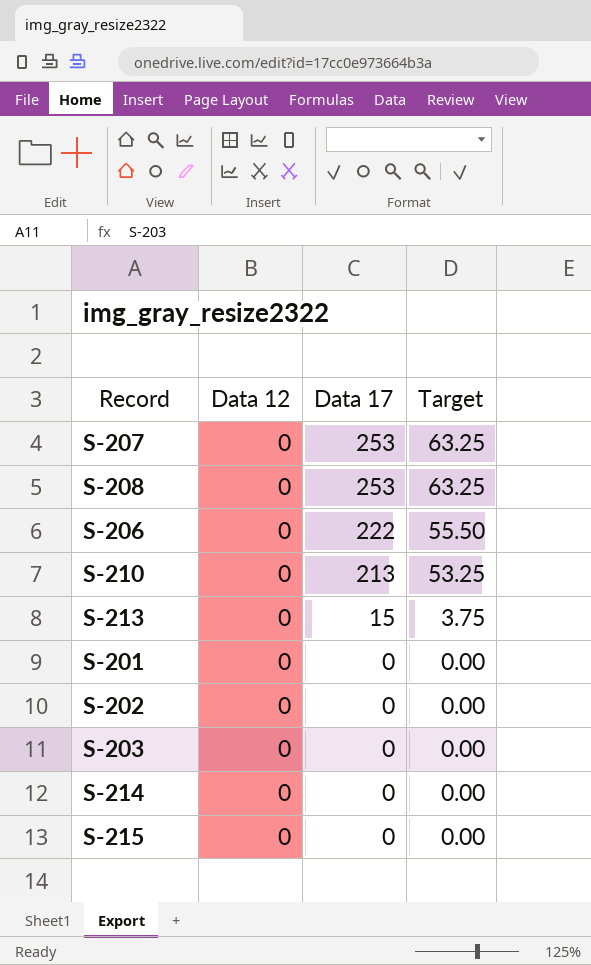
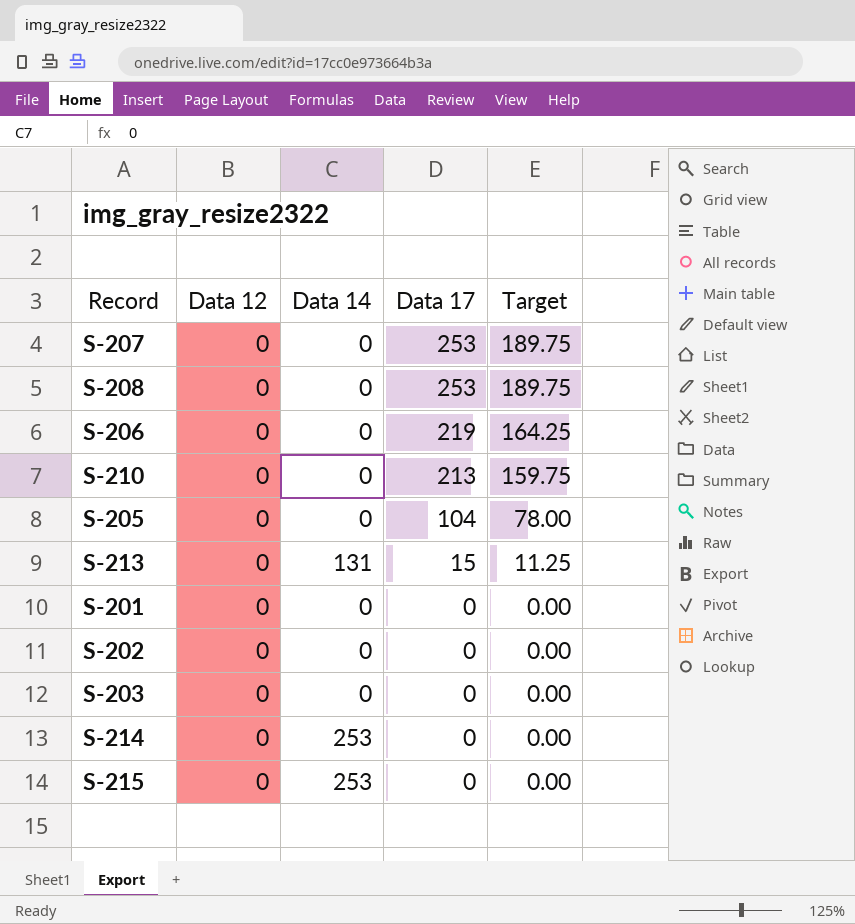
column Data 14 | position: none -> 3
column Target | formula: [Data 17] * 0.25 -> [Data 17] * 0.75
S-206 | Data 17: 222 -> 219
row S-205: none -> 0 | 0 | 104 | 78.00

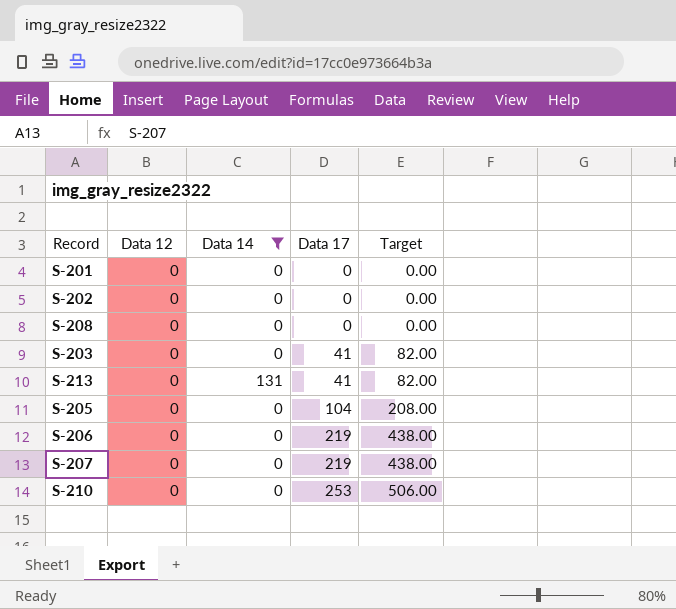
filter: none -> Data 14 != 253
row order: Data 17 descending -> Data 17 ascending
column Target | formula: [Data 17] * 0.75 -> [Data 17] * 2
S-208 | Data 17: 253 -> 0
S-203 | Data 17: 0 -> 41
S-213 | Data 17: 15 -> 41
S-207 | Data 17: 253 -> 219
S-210 | Data 17: 213 -> 253

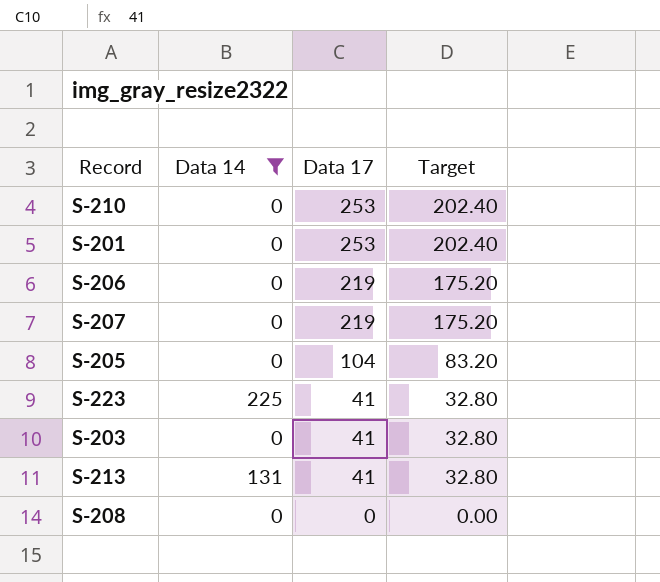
row order: Data 17 ascending -> Data 17 descending
column Data 12 | position: 2 -> none
column Target | formula: [Data 17] * 2 -> [Data 17] * 0.8
row S-202: 0 | 0 | 0 | 0.00 -> none
S-201 | Data 17: 0 -> 253
row S-223: none -> 225 | 41 | 32.80

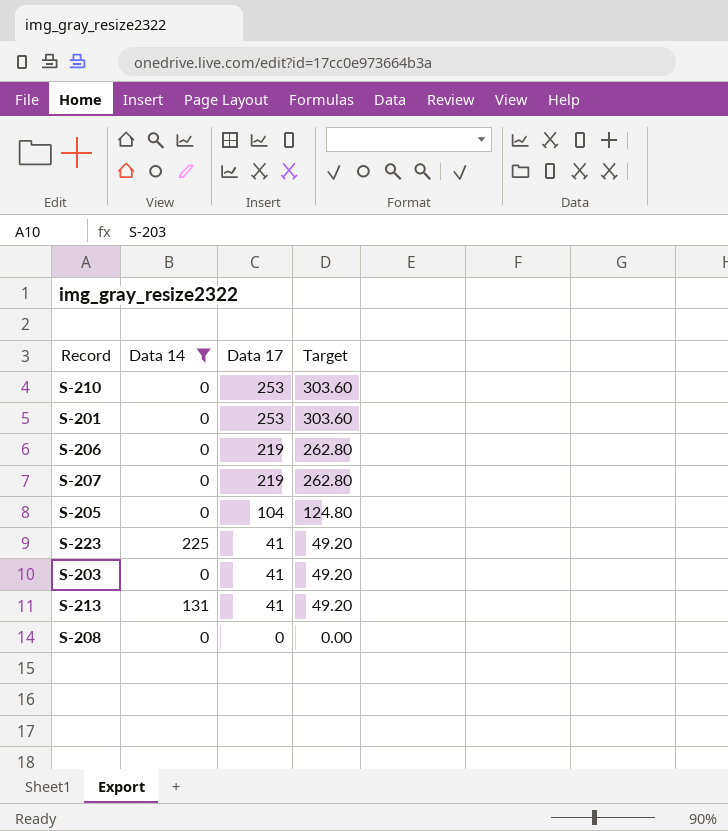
column Target | formula: [Data 17] * 0.8 -> [Data 17] * 1.2

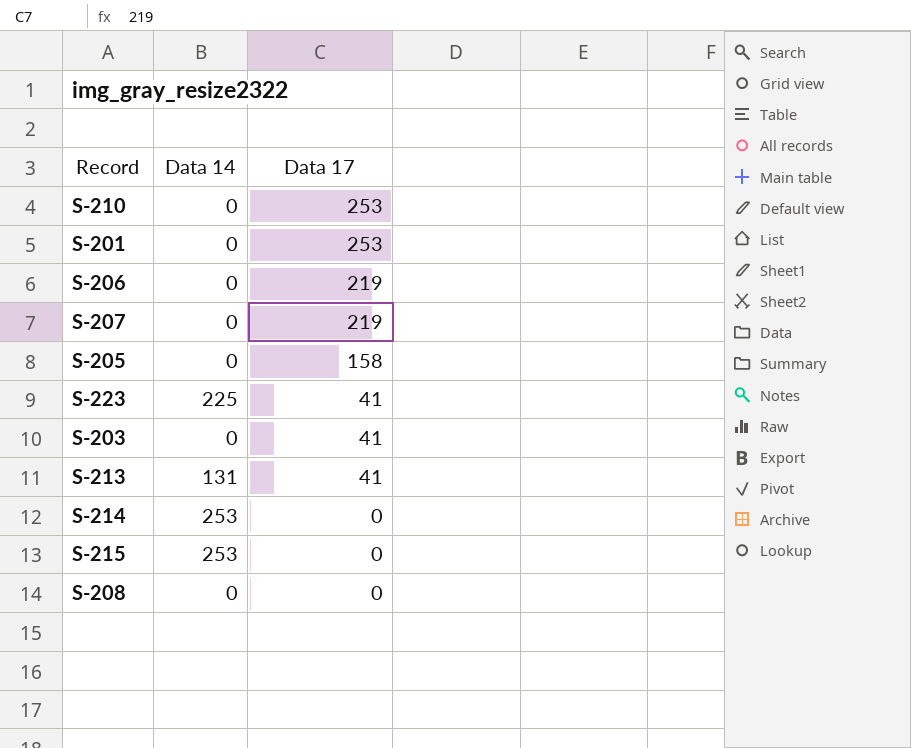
filter: Data 14 != 253 -> none
column Target | formula: [Data 17] * 1.2 -> none
S-205 | Data 17: 104 -> 158

